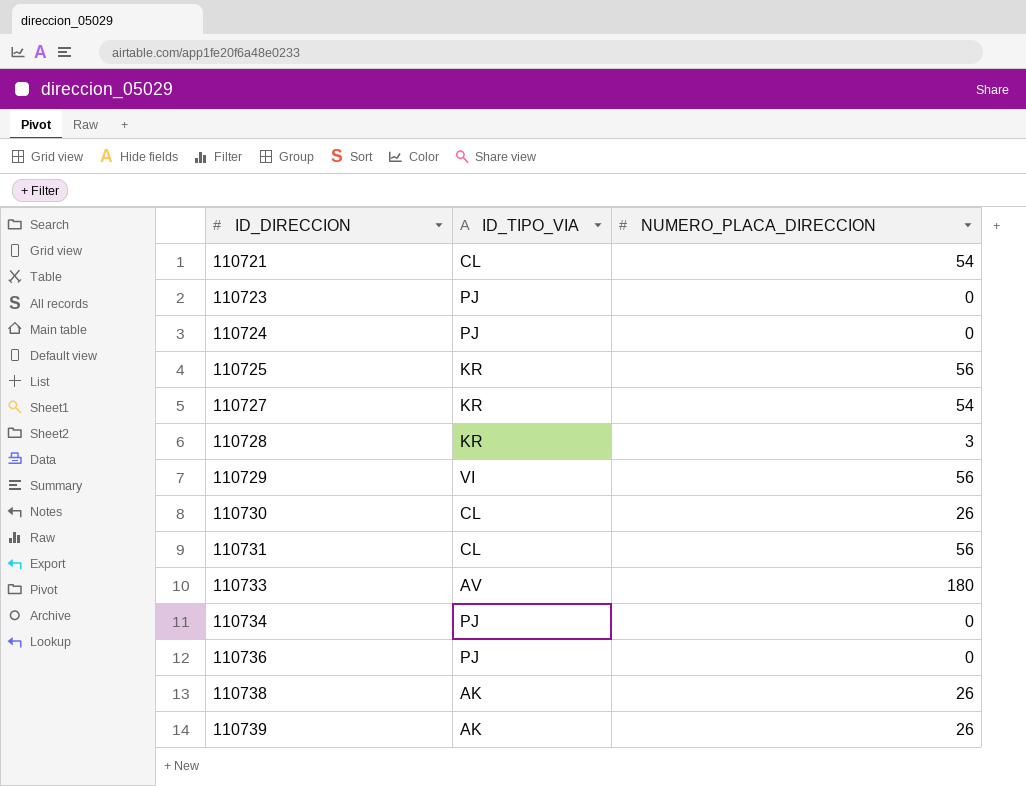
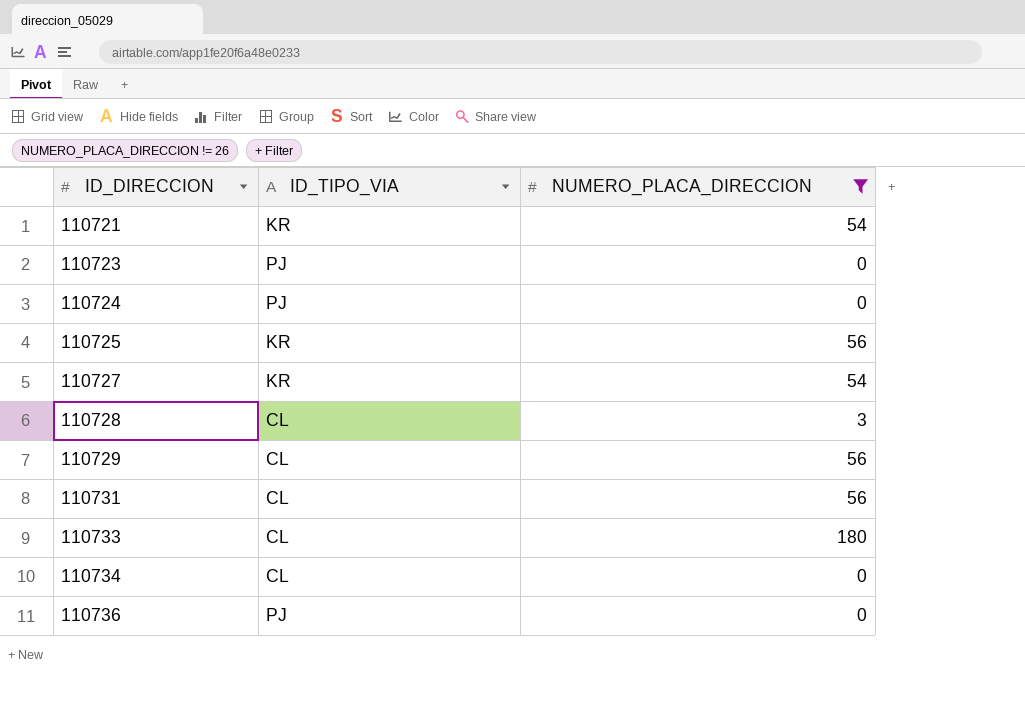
filter: none -> NUMERO_PLACA_DIRECCION != 26
110721 | ID_TIPO_VIA: CL -> KR
110728 | ID_TIPO_VIA: KR -> CL
110729 | ID_TIPO_VIA: VI -> CL
110733 | ID_TIPO_VIA: AV -> CL
110734 | ID_TIPO_VIA: PJ -> CL

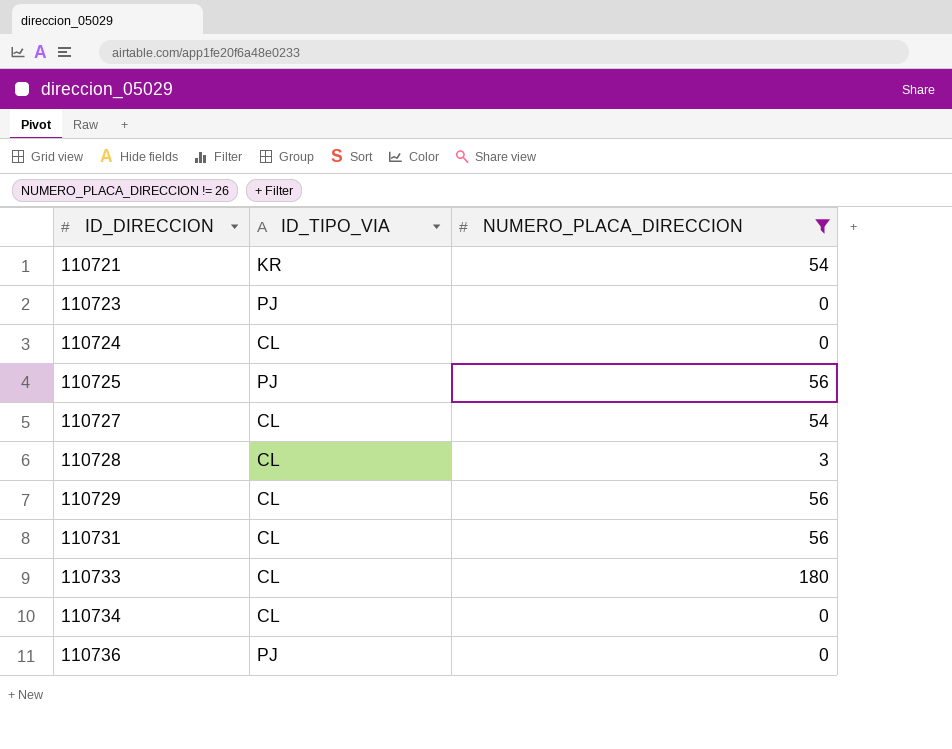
110724 | ID_TIPO_VIA: PJ -> CL
110725 | ID_TIPO_VIA: KR -> PJ
110727 | ID_TIPO_VIA: KR -> CL

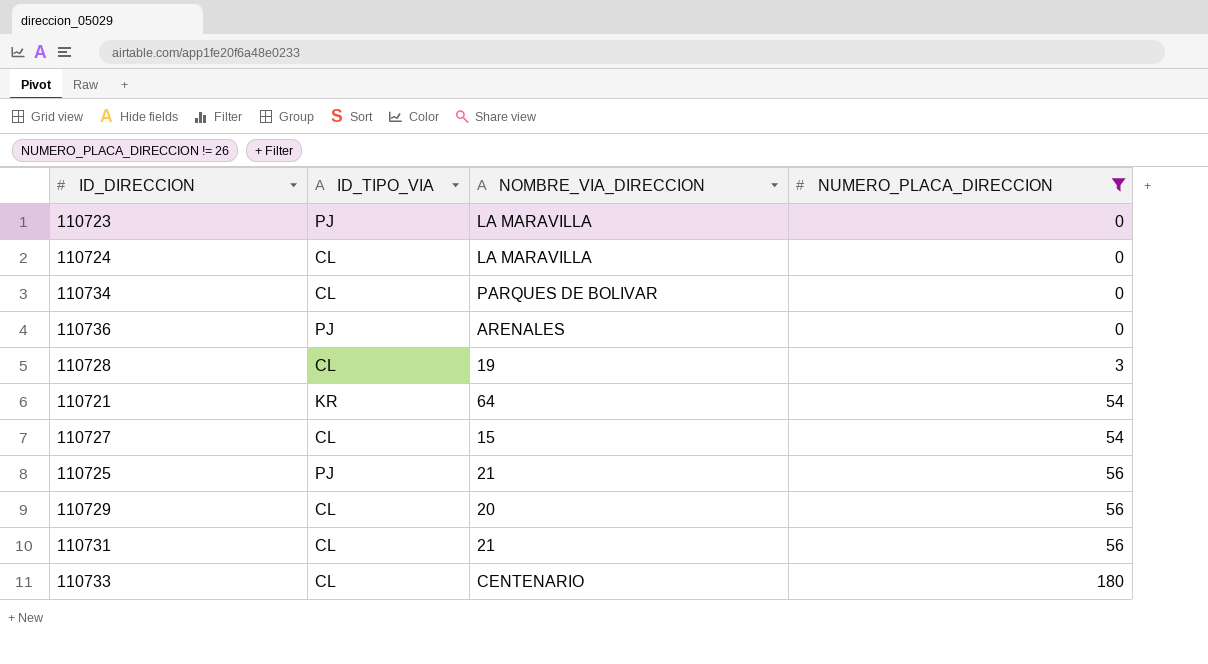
row order: ID_DIRECCION ascending -> NUMERO_PLACA_DIRECCION ascending
column NOMBRE_VIA_DIRECCION | position: none -> 3

